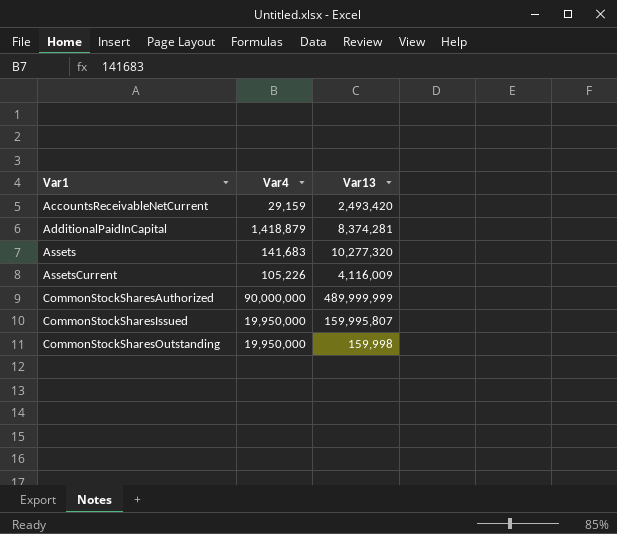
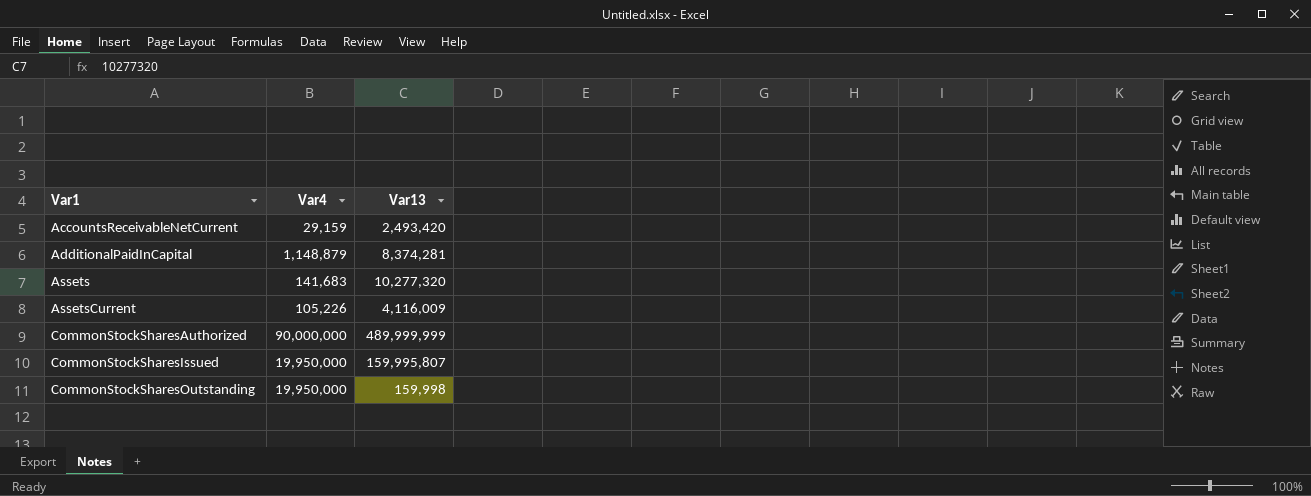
AdditionalPaidInCapital | Var4: 1,418,879 -> 1,148,879

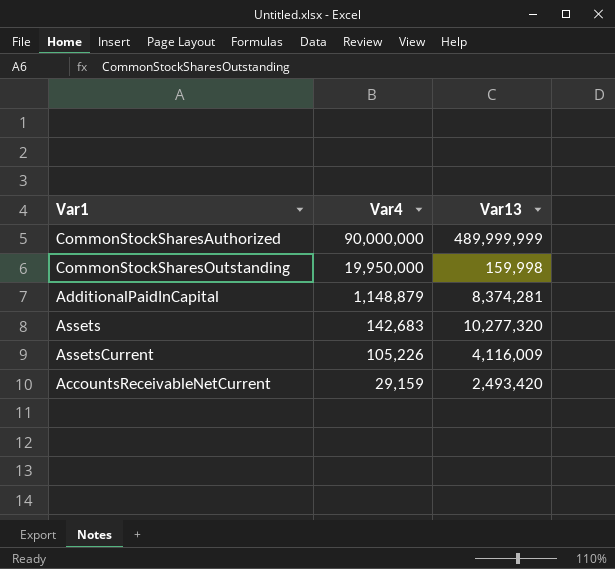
row order: Var1 ascending -> Var4 descending
row CommonStockSharesIssued: 19,950,000 | 159,995,807 -> none
Assets | Var4: 141,683 -> 142,683

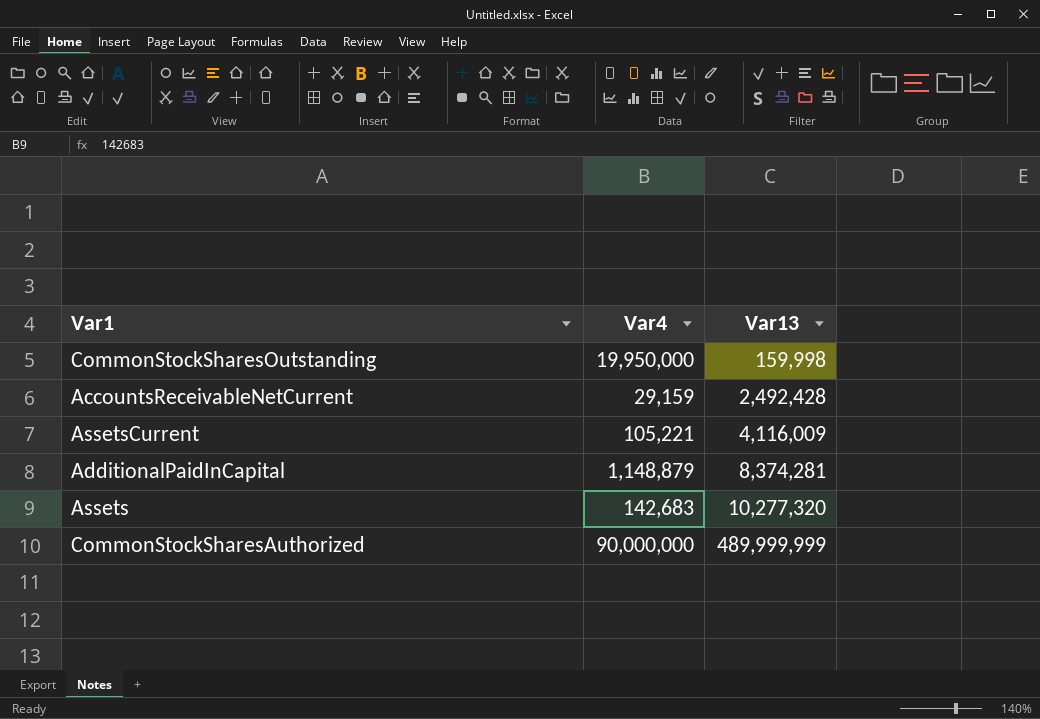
row order: Var4 descending -> Var13 ascending
AccountsReceivableNetCurrent | Var13: 2,493,420 -> 2,492,428
AssetsCurrent | Var4: 105,226 -> 105,221

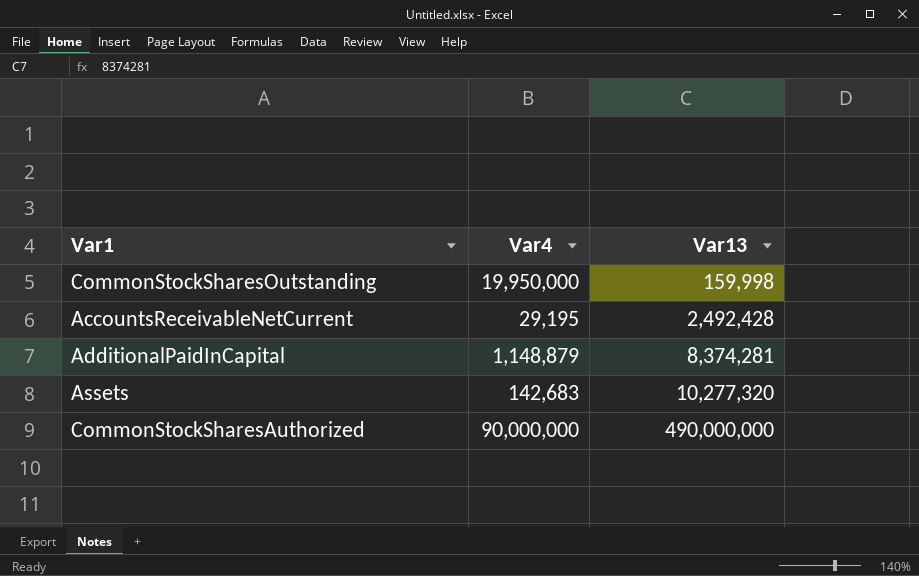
row AssetsCurrent: 105,221 | 4,116,009 -> none
AccountsReceivableNetCurrent | Var4: 29,159 -> 29,195
CommonStockSharesAuthorized | Var13: 489,999,999 -> 490,000,000

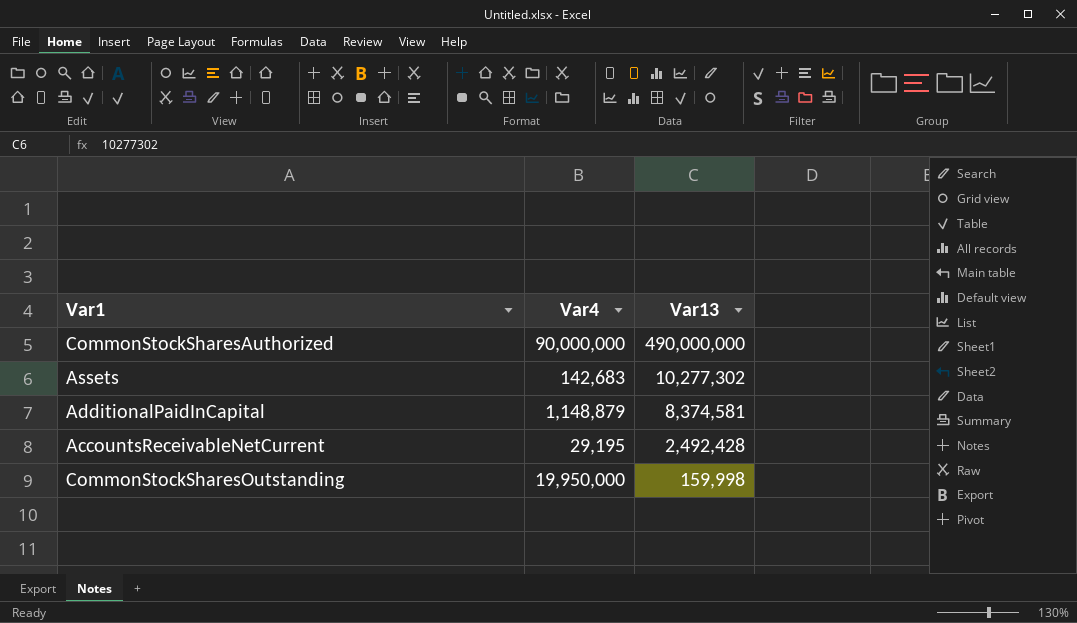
row order: Var13 ascending -> Var13 descending
Assets | Var13: 10,277,320 -> 10,277,302
AdditionalPaidInCapital | Var13: 8,374,281 -> 8,374,581

